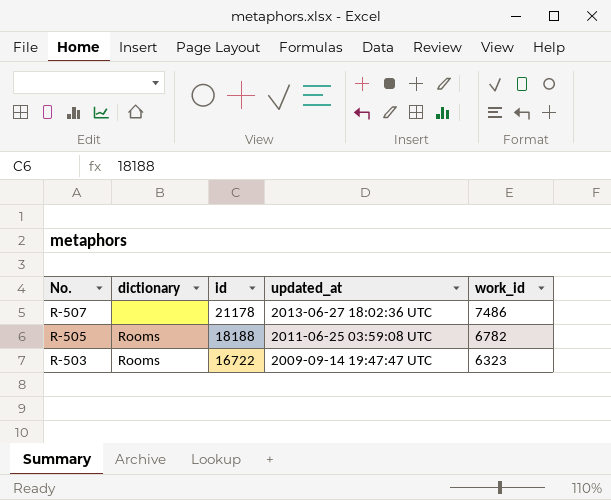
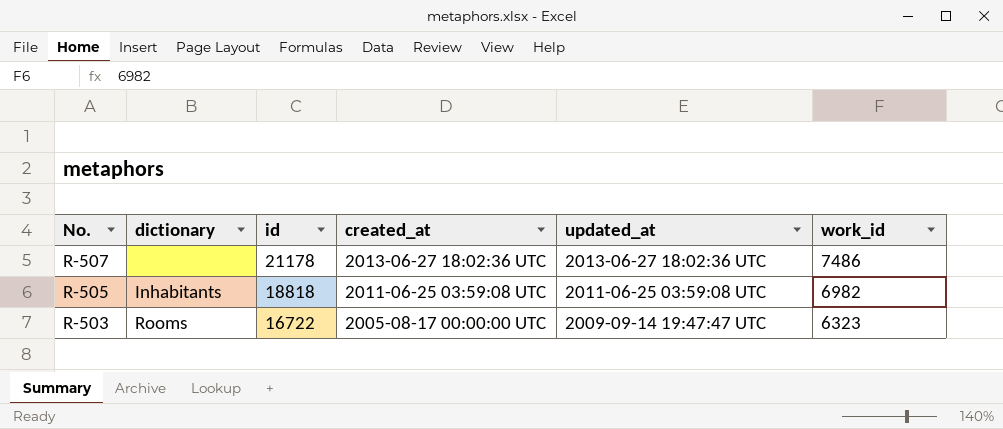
column created_at | position: none -> 4
R-505 | dictionary: Rooms -> Inhabitants
R-505 | id: 18188 -> 18818
R-505 | work_id: 6782 -> 6982

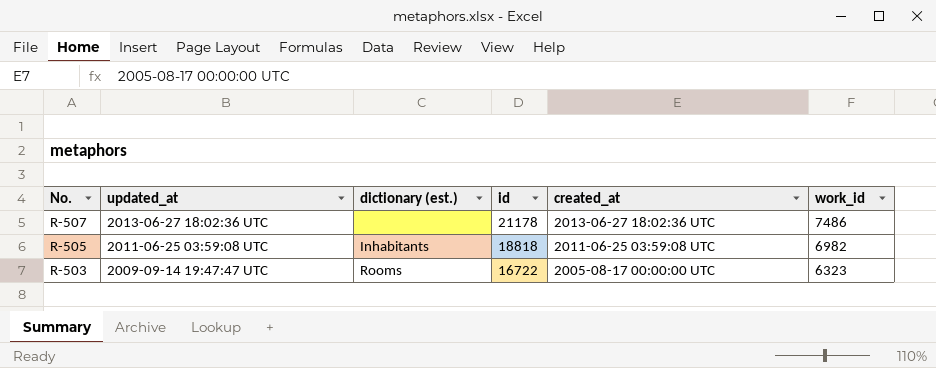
column updated_at | position: 5 -> 2
column name: dictionary -> dictionary (est.)

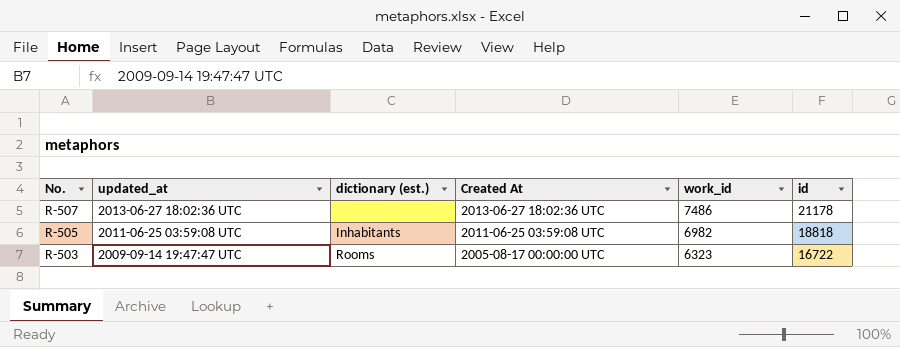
column name: created_at -> Created At
column id | position: 4 -> 6

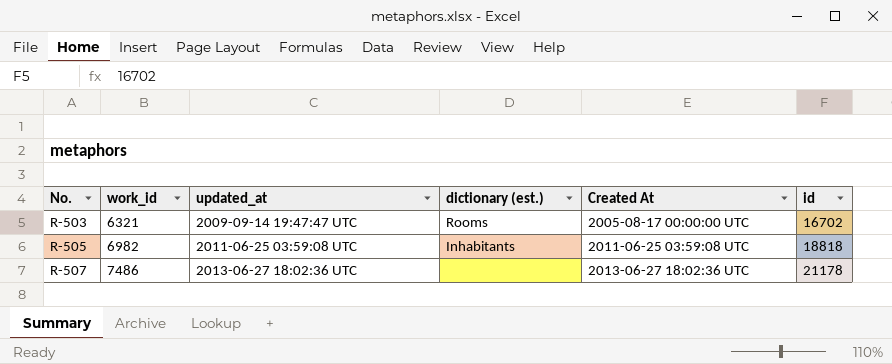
row order: No. descending -> No. ascending
column work_id | position: 5 -> 2
R-503 | work_id: 6323 -> 6321
R-503 | id: 16722 -> 16702

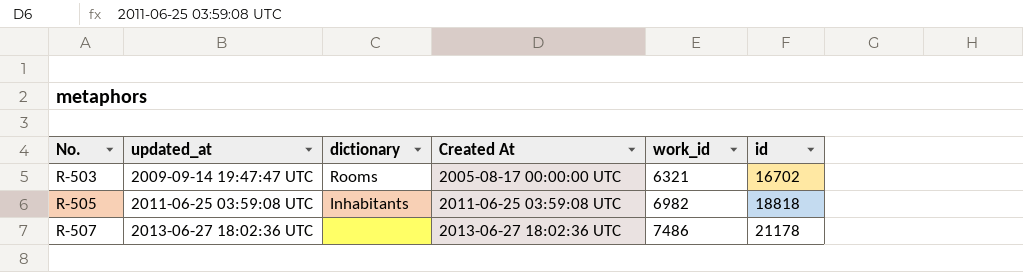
column name: dictionary (est.) -> dictionary
column work_id | position: 2 -> 5

